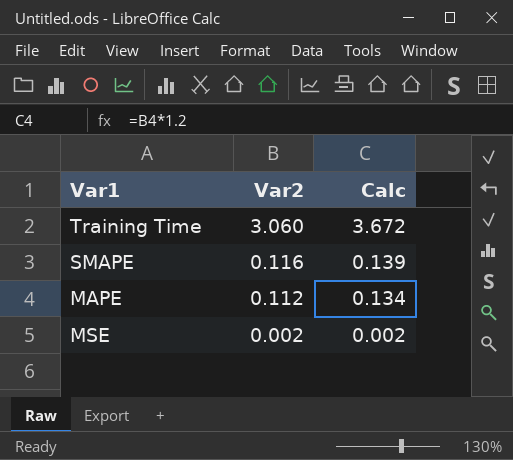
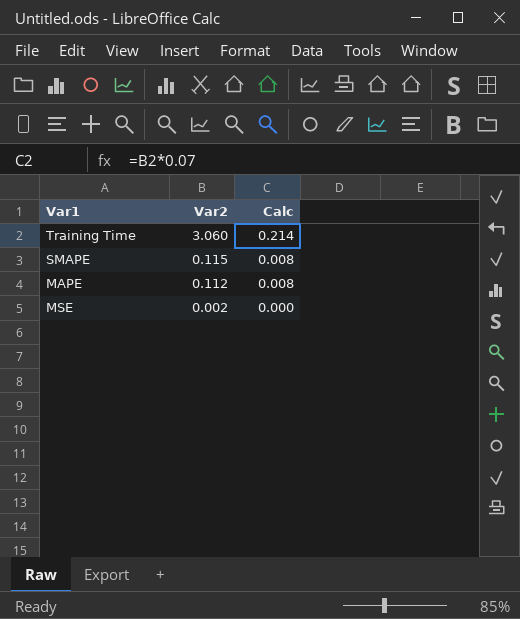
column Calc | formula: [Var2] * 1.2 -> [Var2] * 0.07
SMAPE | Var2: 0.116 -> 0.115

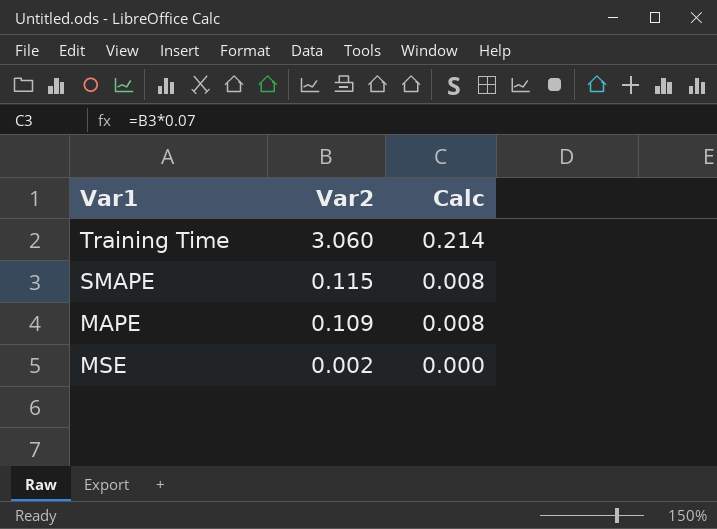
MAPE | Var2: 0.112 -> 0.109

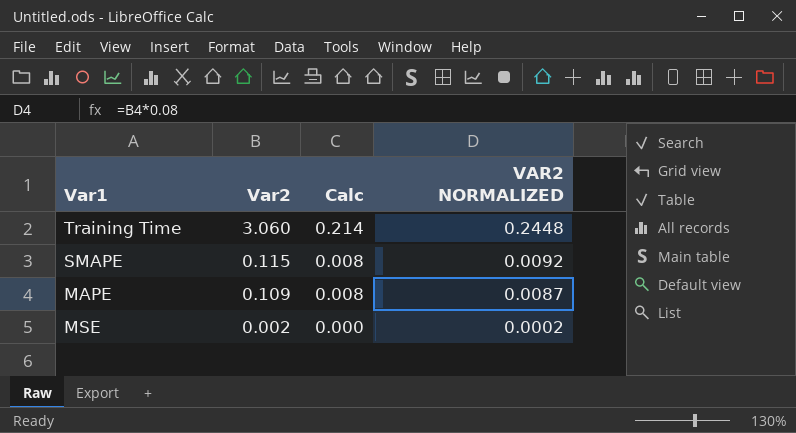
column VAR2 NORMALIZED | formula: none -> [Var2] * 0.08

